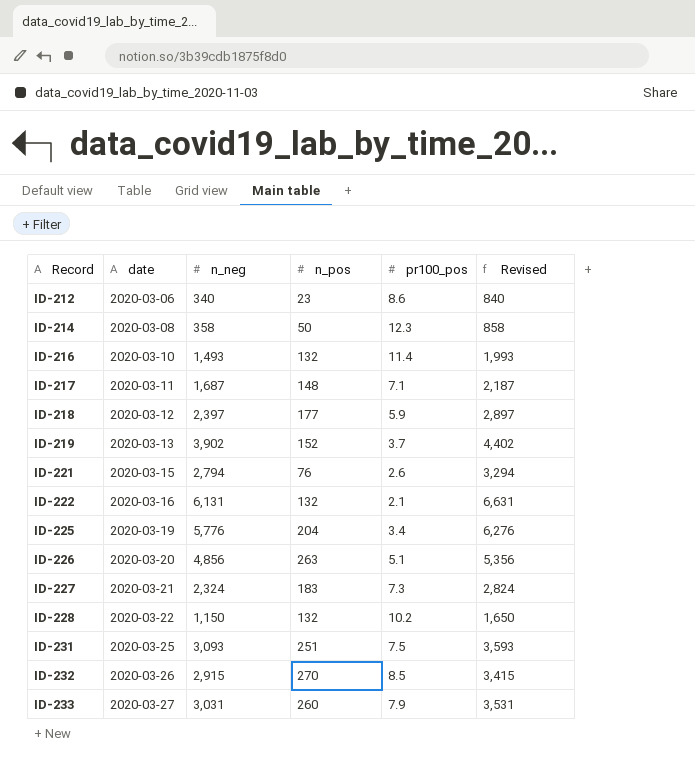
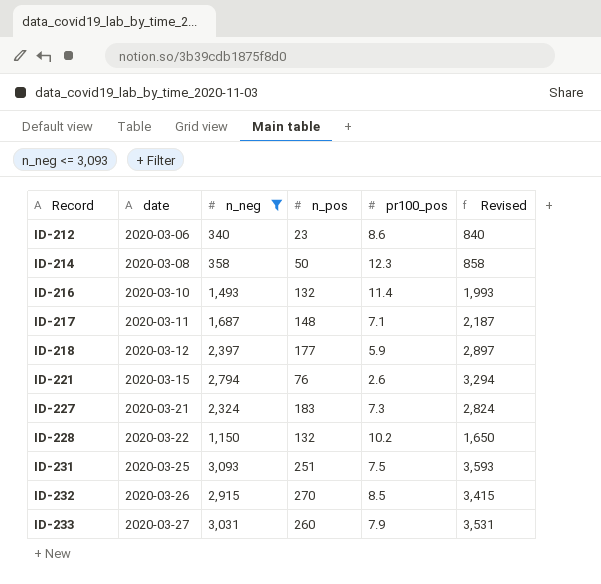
filter: none -> n_neg <= 3,093

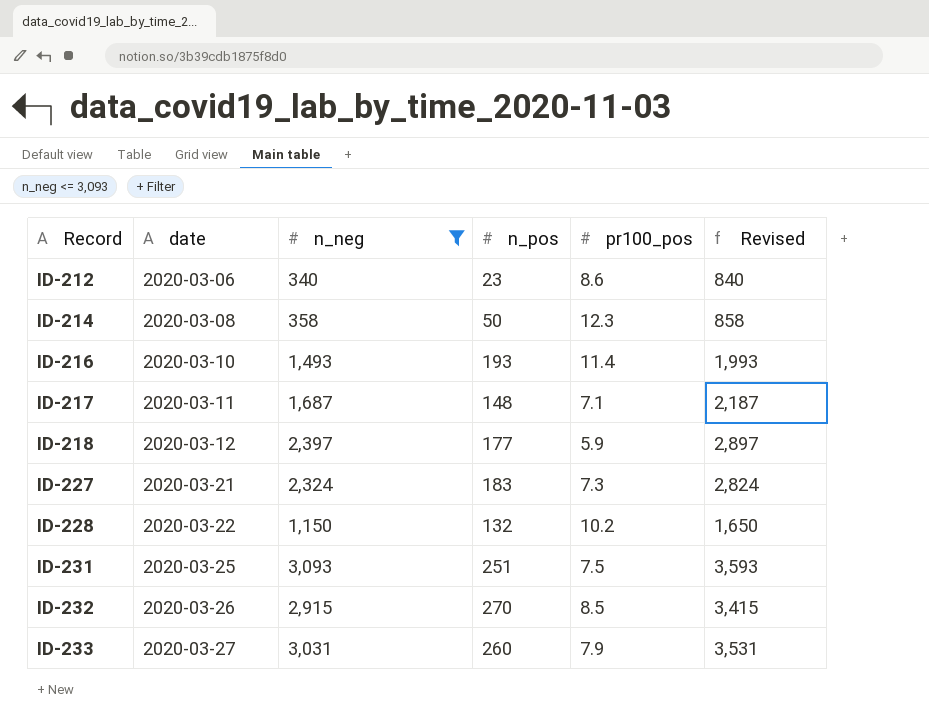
row ID-221: 2020-03-15 | 2,794 | 76 | 2.6 | 3,294 -> none
ID-216 | n_pos: 132 -> 193

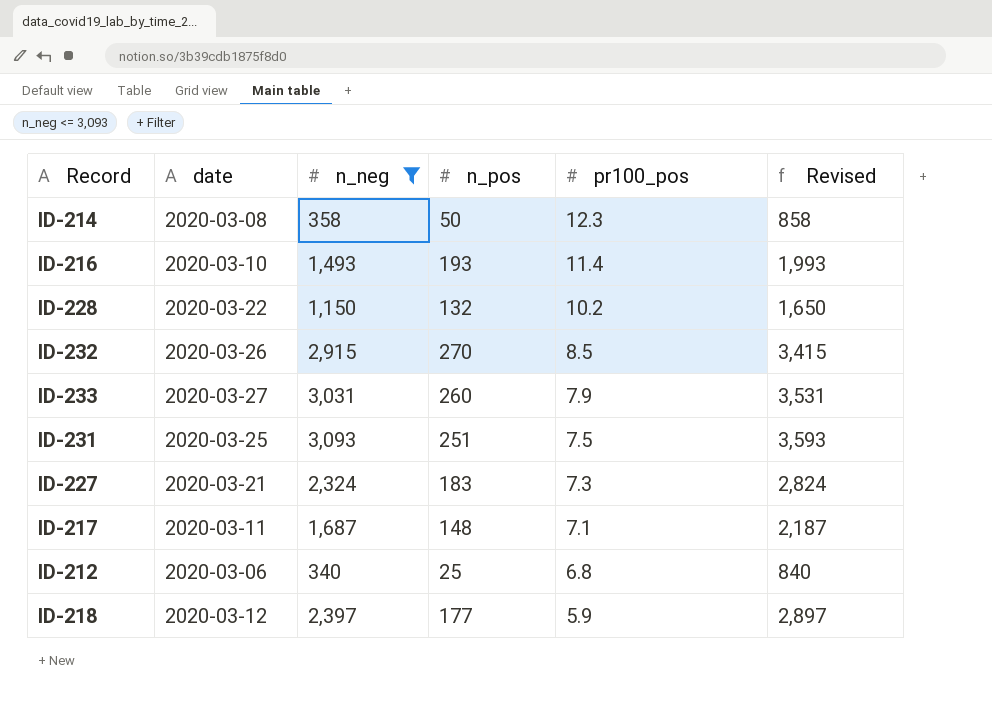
row order: Record ascending -> pr100_pos descending
ID-212 | n_pos: 23 -> 25
ID-212 | pr100_pos: 8.6 -> 6.8

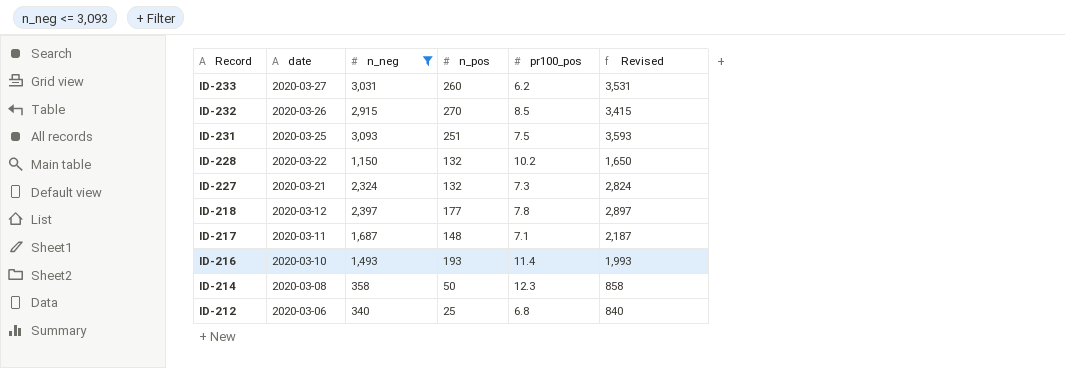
row order: pr100_pos descending -> Record descending
ID-233 | pr100_pos: 7.9 -> 6.2
ID-227 | n_pos: 183 -> 132
ID-218 | pr100_pos: 5.9 -> 7.8

